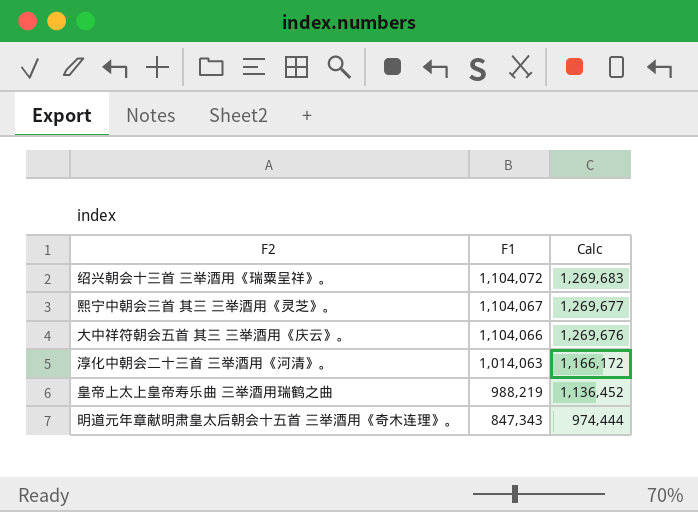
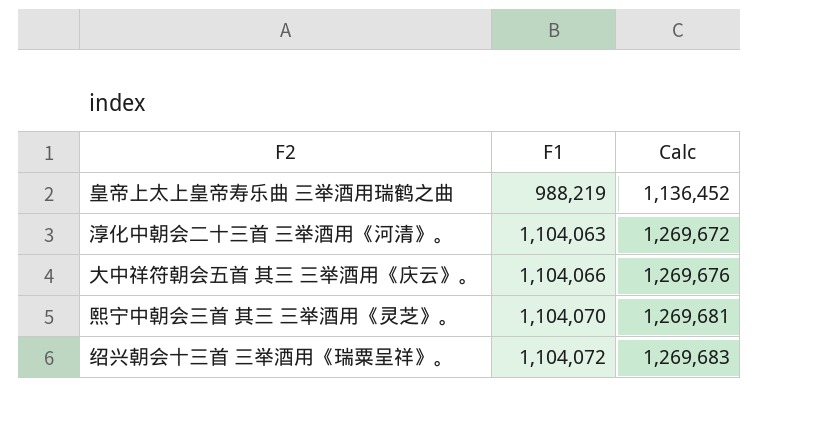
row order: F1 descending -> F1 ascending
row 明道元年章献明肃皇太后朝会十五首 三举酒用《奇木连理》。: 847,343 | 974,444 -> none
淳化中朝会二十三首 三举酒用《河清》。 | F1: 1,014,063 -> 1,104,063
淳化中朝会二十三首 三举酒用《河清》。 | Calc: 1,166,172 -> 1,269,672
熙宁中朝会三首 其三 三举酒用《灵芝》。 | F1: 1,104,067 -> 1,104,070
熙宁中朝会三首 其三 三举酒用《灵芝》。 | Calc: 1,269,677 -> 1,269,681

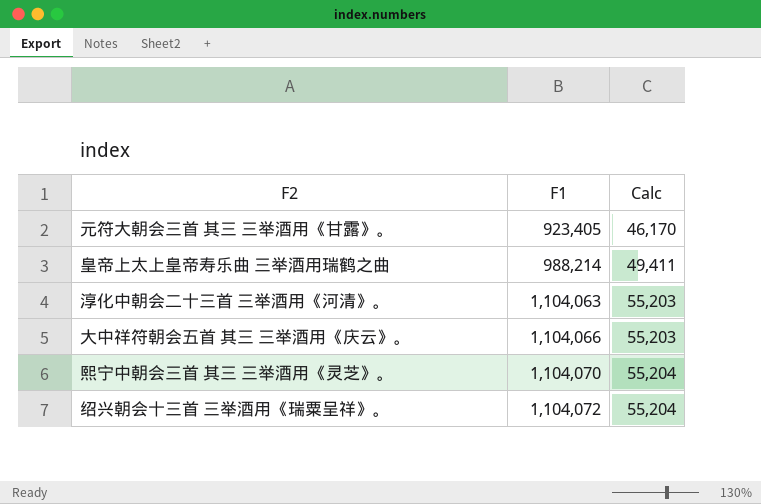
column Calc | formula: [F1] * 1.15 -> [F1] * 0.05
row 元符大朝会三首 其三 三举酒用《甘露》。: none -> 923,405 | 46,170
皇帝上太上皇帝寿乐曲 三举酒用瑞鹤之曲 | F1: 988,219 -> 988,214

